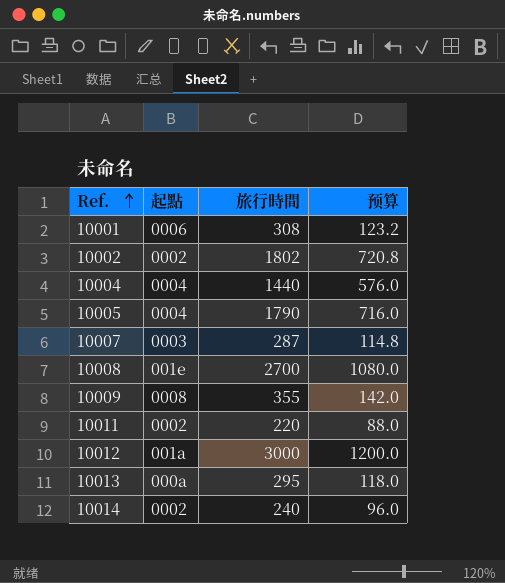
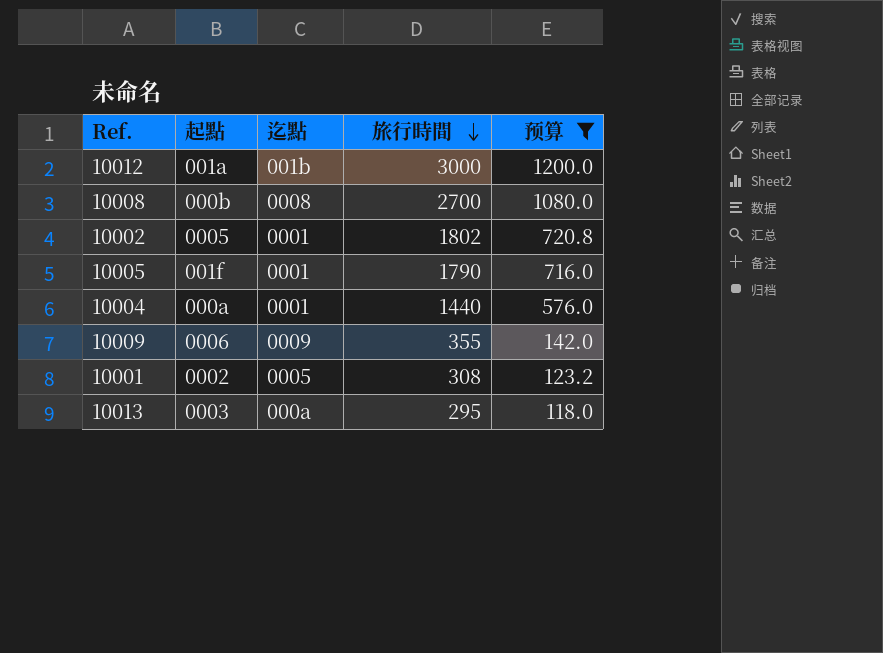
filter: none -> 预算 >= 118.0
row order: Ref. ascending -> 旅行時間 descending
column 迄點 | position: none -> 3
10008 | 起點: 001e -> 000b
10002 | 起點: 0002 -> 0005
10005 | 起點: 0004 -> 001f
10004 | 起點: 0004 -> 000a
10009 | 起點: 0008 -> 0006
10001 | 起點: 0006 -> 0002
10013 | 起點: 000a -> 0003

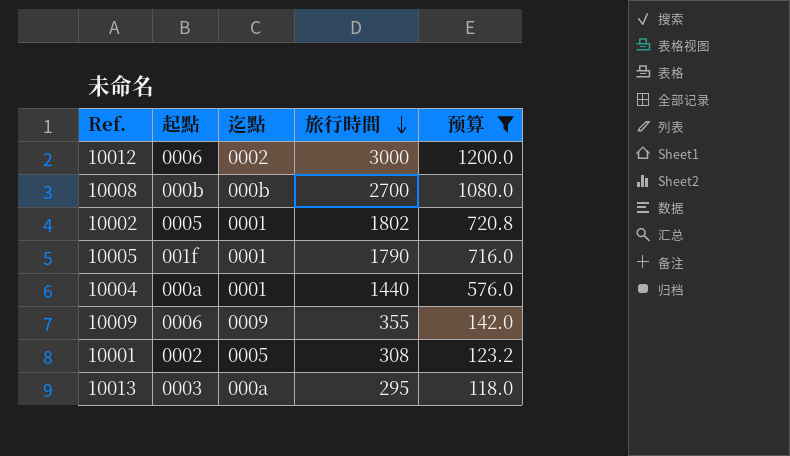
10012 | 起點: 001a -> 0006
10012 | 迄點: 001b -> 0002
10008 | 迄點: 0008 -> 000b

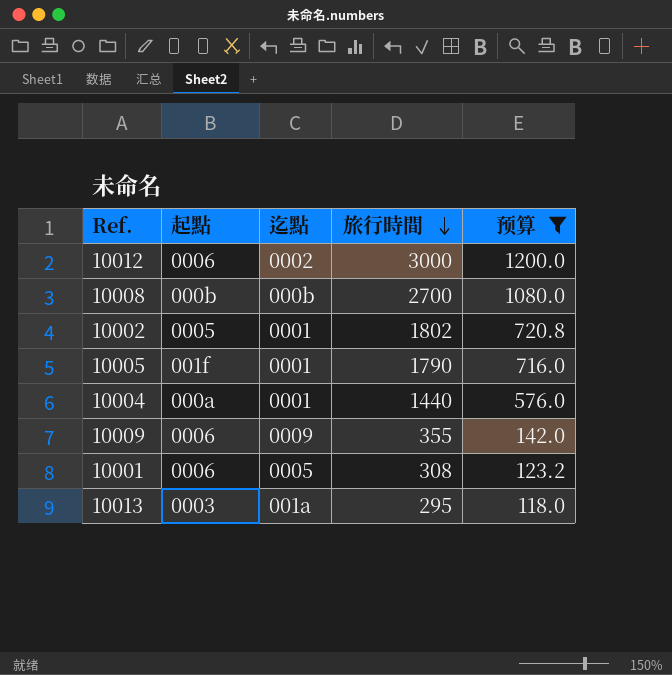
10001 | 起點: 0002 -> 0006
10013 | 迄點: 000a -> 001a

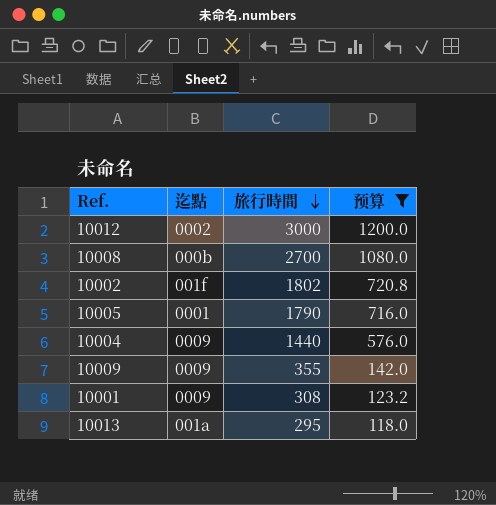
column 起點 | position: 2 -> none
10002 | 迄點: 0001 -> 001f
10004 | 迄點: 0001 -> 0009
10001 | 迄點: 0005 -> 0009

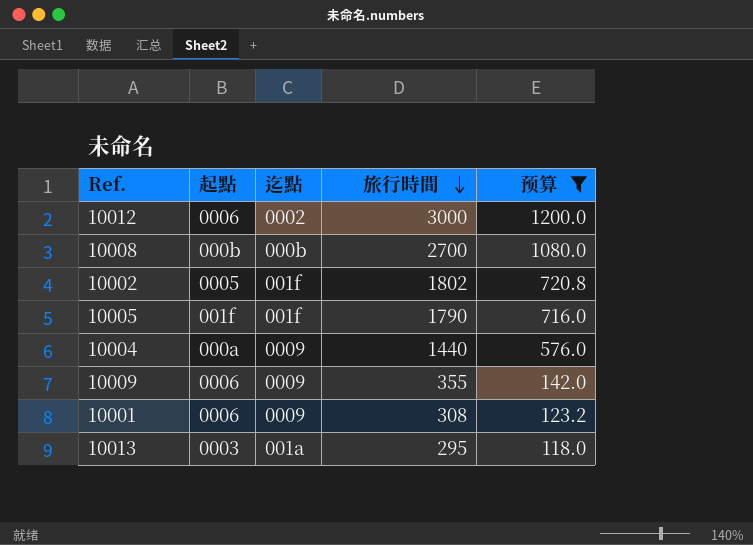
column 起點 | position: none -> 2
10005 | 迄點: 0001 -> 001f

